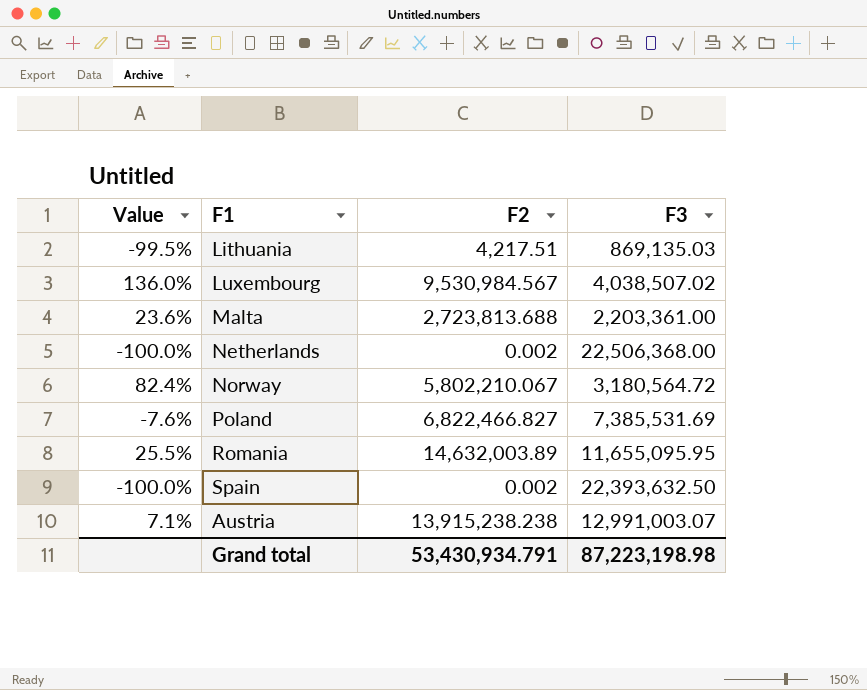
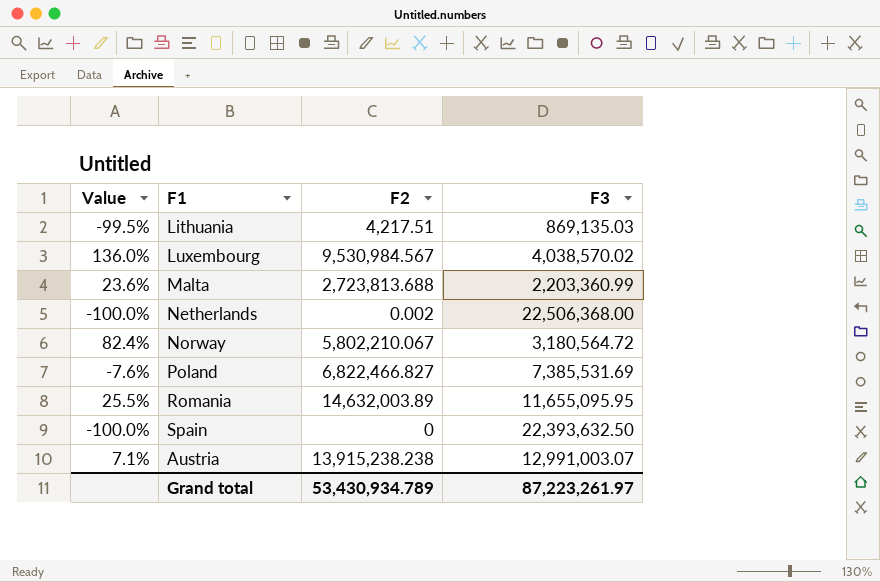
Luxembourg | F3: 4,038,507.02 -> 4,038,570.02
Malta | F3: 2,203,361.00 -> 2,203,360.99
Spain | F2: 0.002 -> 0
Grand total | F2: 53,430,934.791 -> 53,430,934.789
Grand total | F3: 87,223,198.98 -> 87,223,261.97

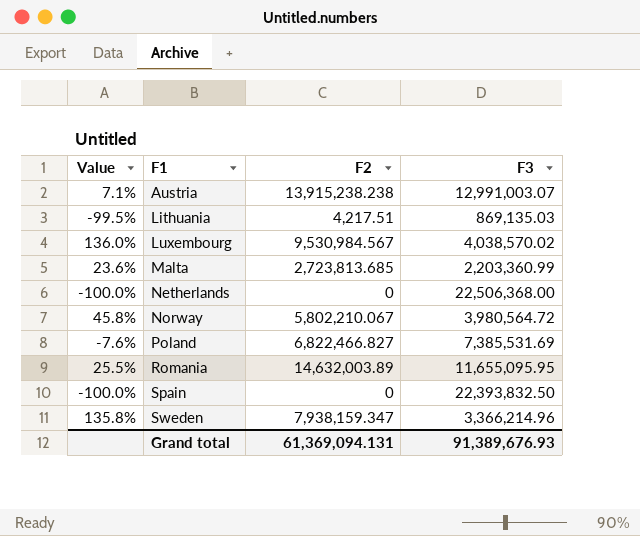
row order: none -> F1 ascending
Malta | F2: 2,723,813.688 -> 2,723,813.685
Netherlands | F2: 0.002 -> 0
Norway | Value: 82.4% -> 45.8%
Norway | F3: 3,180,564.72 -> 3,980,564.72
Spain | F3: 22,393,632.50 -> 22,393,832.50
row Sweden: none -> 135.8% | 7,938,159.347 | 3,366,214.96
Grand total | F2: 53,430,934.789 -> 61,369,094.131
Grand total | F3: 87,223,261.97 -> 91,389,676.93

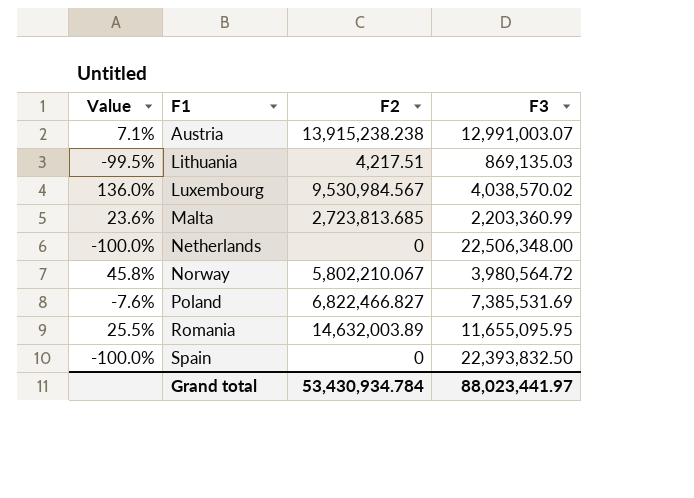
row Sweden: 135.8% | 7,938,159.347 | 3,366,214.96 -> none
Netherlands | F3: 22,506,368.00 -> 22,506,348.00
Grand total | F2: 61,369,094.131 -> 53,430,934.784
Grand total | F3: 91,389,676.93 -> 88,023,441.97

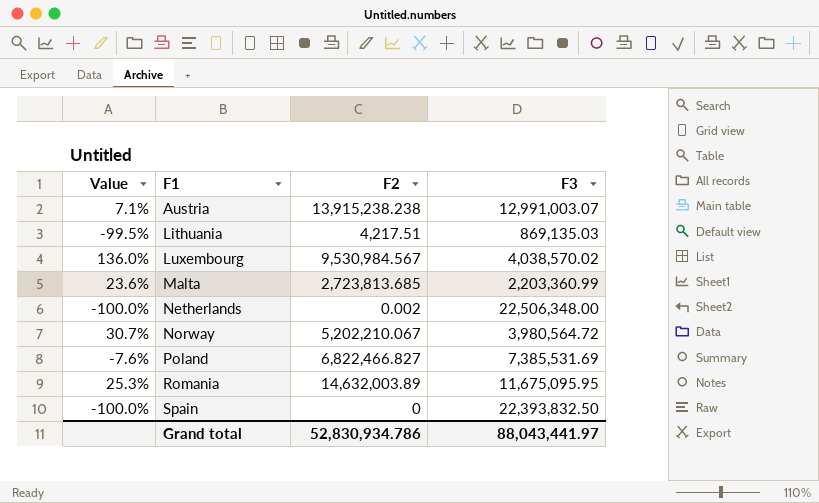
Netherlands | F2: 0 -> 0.002
Norway | Value: 45.8% -> 30.7%
Norway | F2: 5,802,210.067 -> 5,202,210.067
Romania | Value: 25.5% -> 25.3%
Romania | F3: 11,655,095.95 -> 11,675,095.95
Grand total | F2: 53,430,934.784 -> 52,830,934.786
Grand total | F3: 88,023,441.97 -> 88,043,441.97

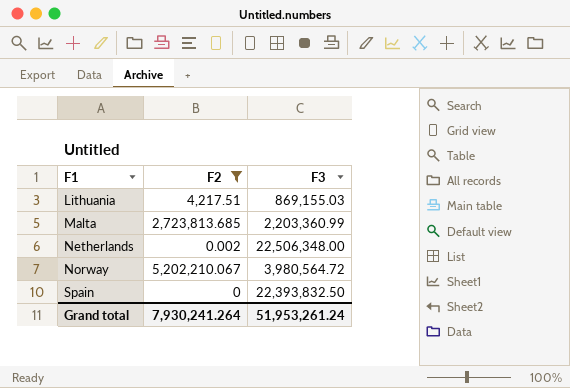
filter: none -> F2 <= 5,202,210.067
column Value | formula: ([F2] - [F3]) / [F3] -> none
Lithuania | F3: 869,135.03 -> 869,155.03
Grand total | F2: 52,830,934.786 -> 7,930,241.264
Grand total | F3: 88,043,441.97 -> 51,953,261.24

